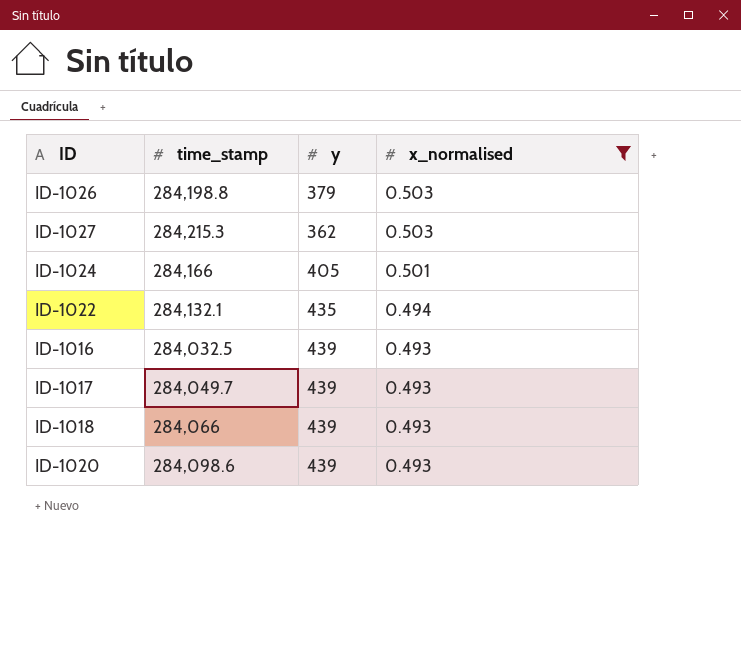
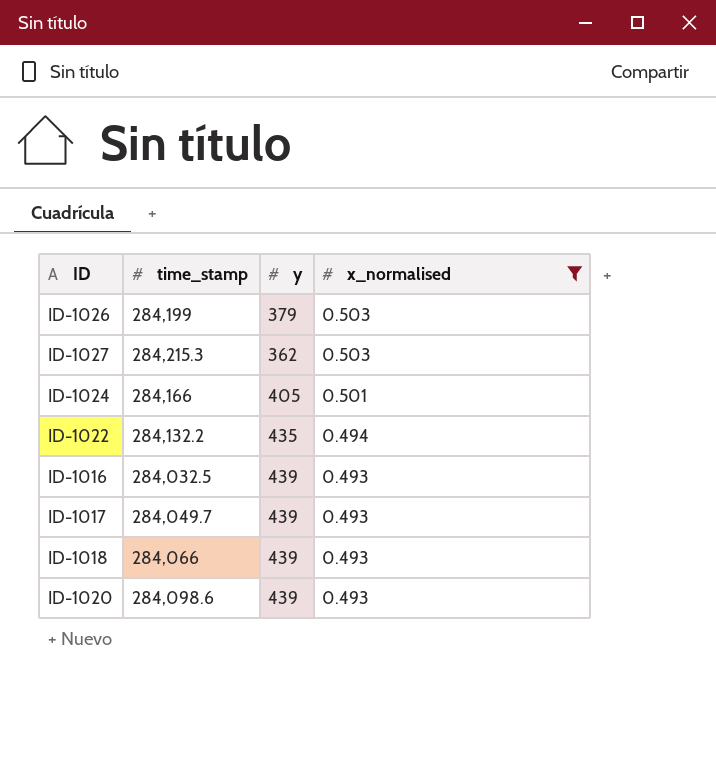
ID-1026 | time_stamp: 284,198.8 -> 284,199
ID-1022 | time_stamp: 284,132.1 -> 284,132.2

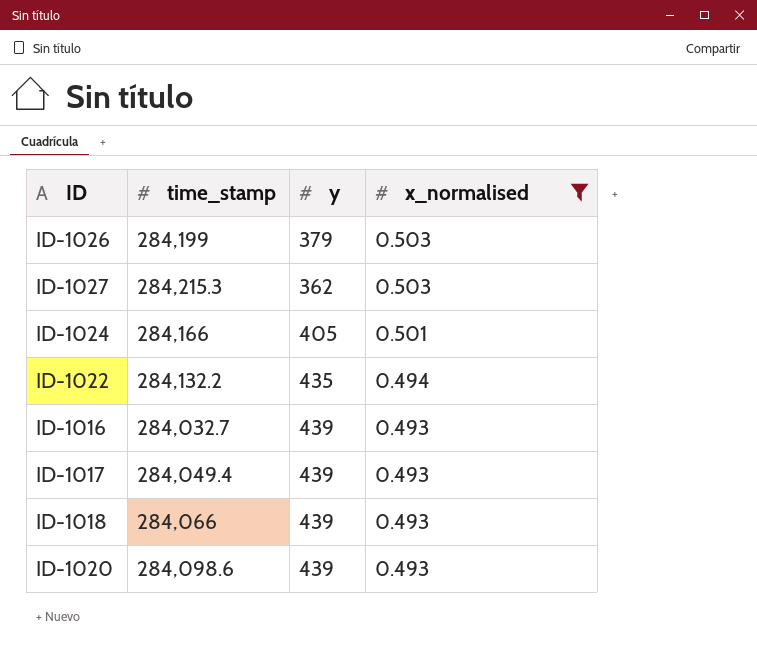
ID-1016 | time_stamp: 284,032.5 -> 284,032.7
ID-1017 | time_stamp: 284,049.7 -> 284,049.4

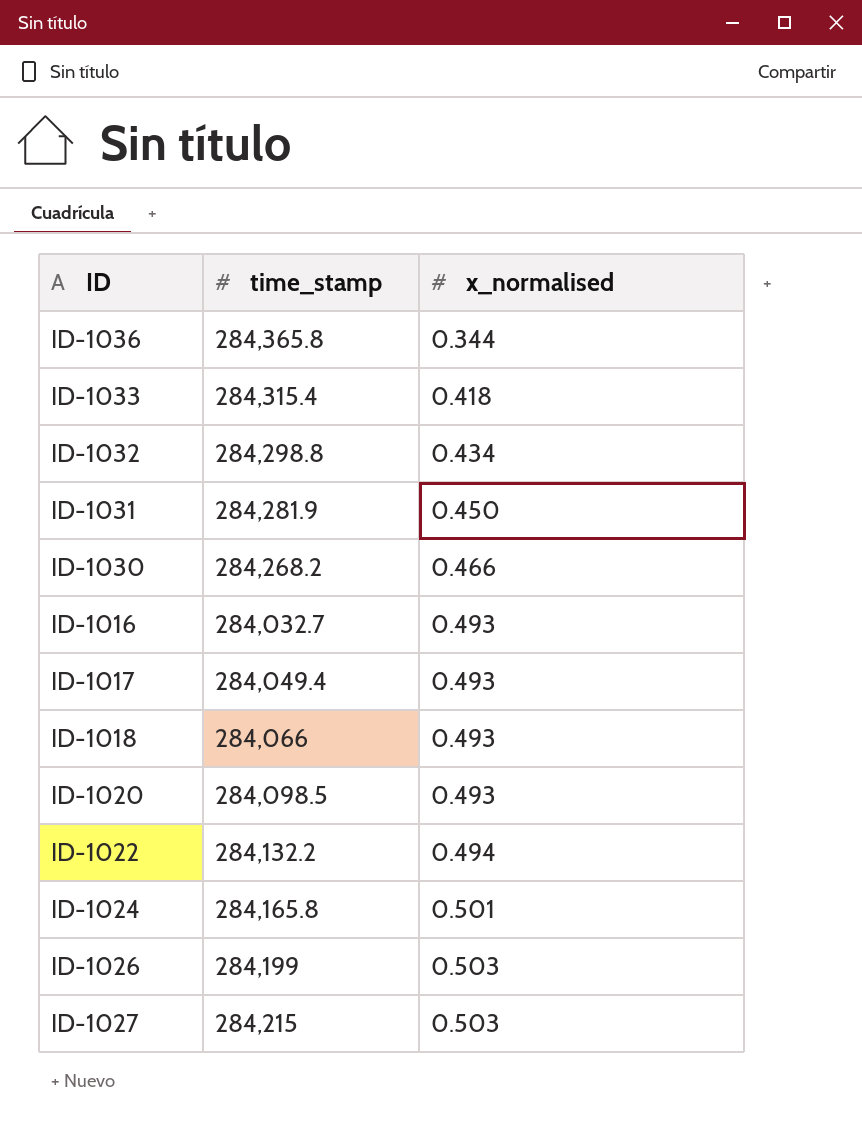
filter: x_normalised >= 0.493 -> none
row order: x_normalised descending -> x_normalised ascending
column y | position: 3 -> none
ID-1020 | time_stamp: 284,098.6 -> 284,098.5
ID-1024 | time_stamp: 284,166 -> 284,165.8
ID-1027 | time_stamp: 284,215.3 -> 284,215

